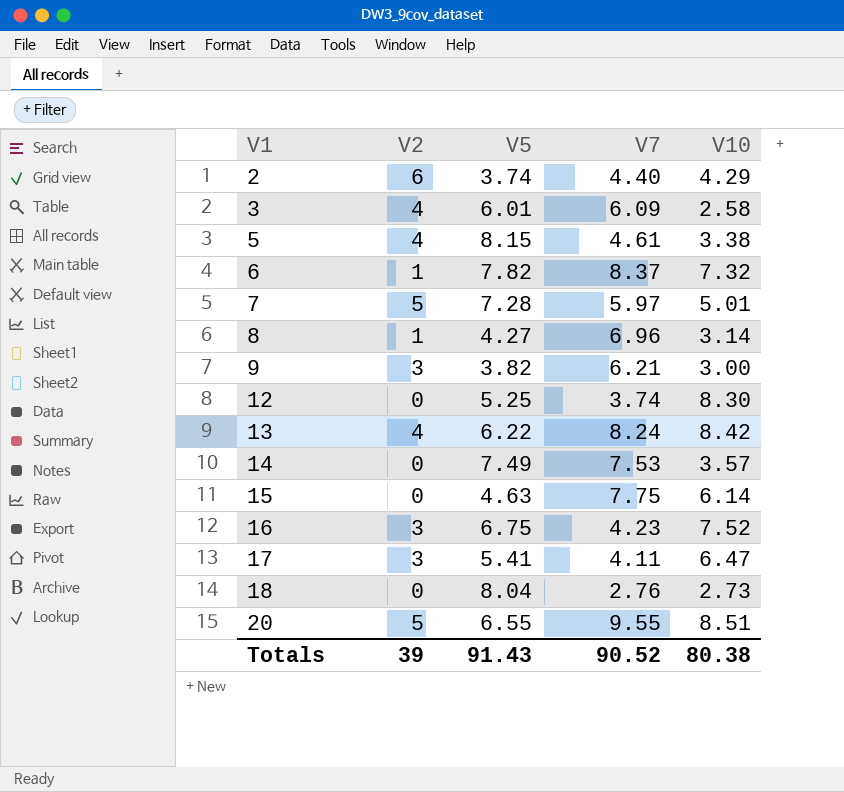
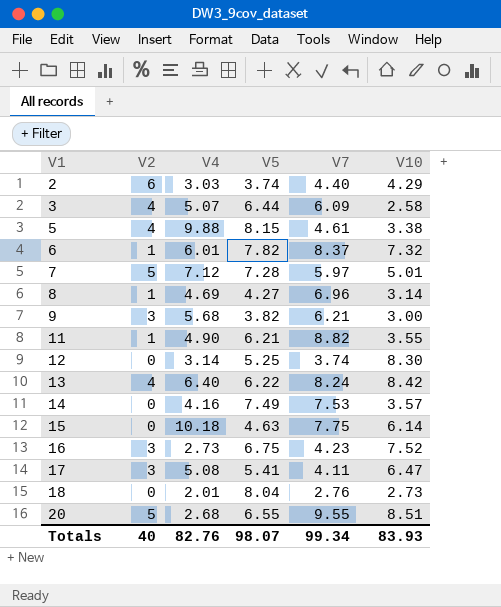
column V4 | position: none -> 3
3 | V5: 6.01 -> 6.44
row 11: none -> 1 | 4.90 | 6.21 | 8.82 | 3.55
Totals | V2: 39 -> 40
Totals | V5: 91.43 -> 98.07
Totals | V7: 90.52 -> 99.34
Totals | V10: 80.38 -> 83.93

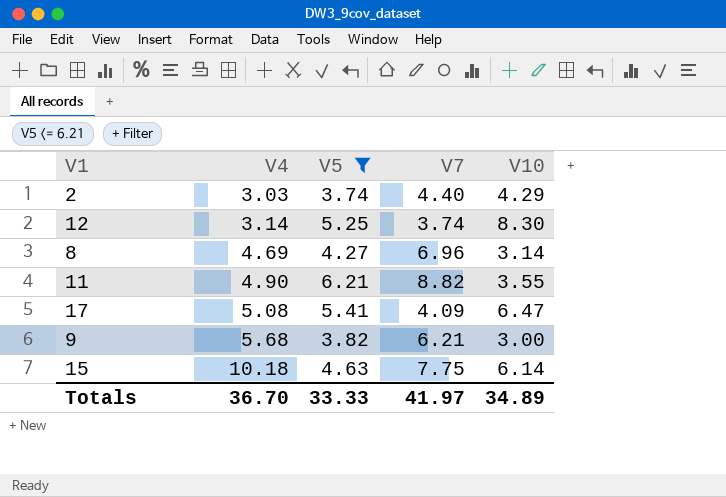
filter: none -> V5 <= 6.21
row order: V1 ascending -> V4 ascending
column V2 | position: 2 -> none
17 | V7: 4.11 -> 4.09
Totals | V4: 82.76 -> 36.70
Totals | V5: 98.07 -> 33.33
Totals | V7: 99.34 -> 41.97
Totals | V10: 83.93 -> 34.89

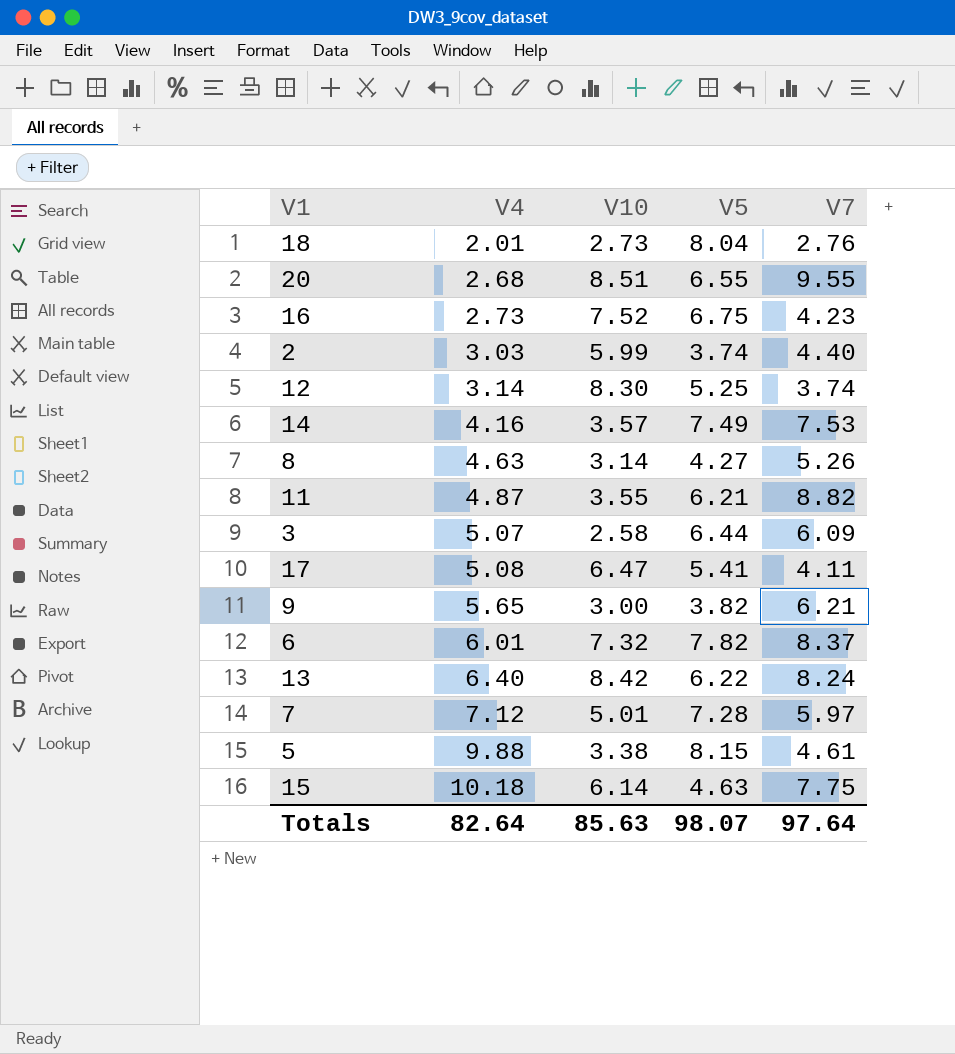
filter: V5 <= 6.21 -> none
column V10 | position: 5 -> 3
2 | V10: 4.29 -> 5.99
8 | V4: 4.69 -> 4.63
8 | V7: 6.96 -> 5.26
11 | V4: 4.90 -> 4.87
17 | V7: 4.09 -> 4.11
9 | V4: 5.68 -> 5.65
Totals | V4: 36.70 -> 82.64
Totals | V10: 34.89 -> 85.63
Totals | V5: 33.33 -> 98.07
Totals | V7: 41.97 -> 97.64

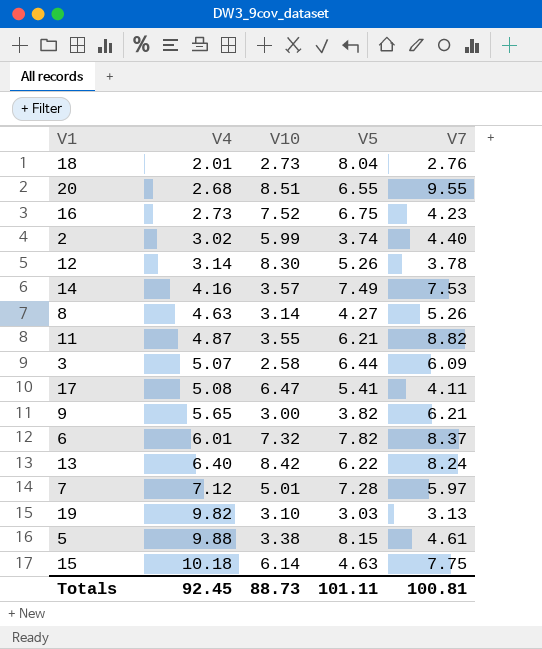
2 | V4: 3.03 -> 3.02
12 | V5: 5.25 -> 5.26
12 | V7: 3.74 -> 3.78
row 19: none -> 9.82 | 3.10 | 3.03 | 3.13
Totals | V4: 82.64 -> 92.45
Totals | V10: 85.63 -> 88.73
Totals | V5: 98.07 -> 101.11
Totals | V7: 97.64 -> 100.81

